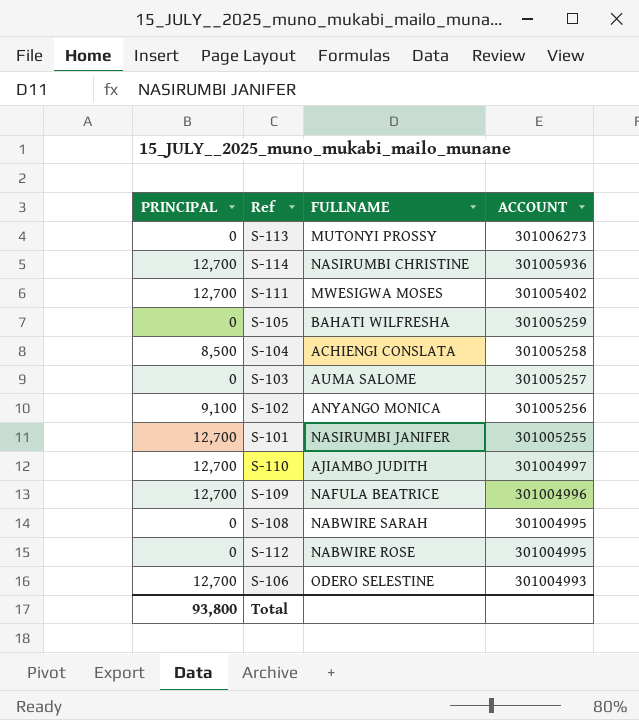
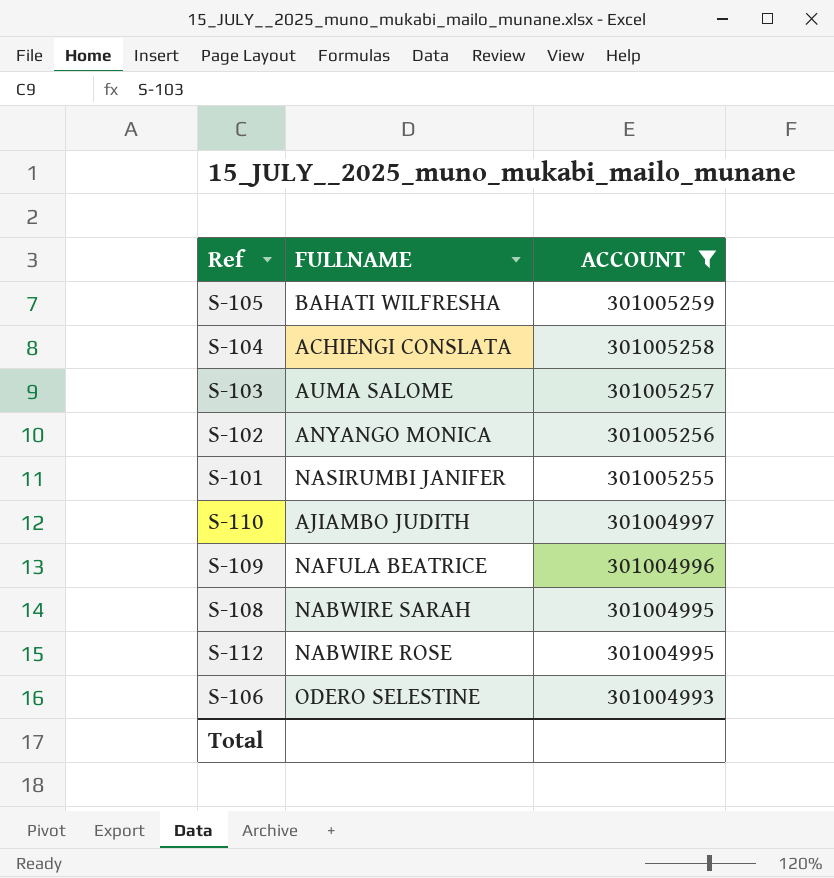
filter: none -> ACCOUNT <= 301005259
column PRINCIPAL | position: 1 -> none

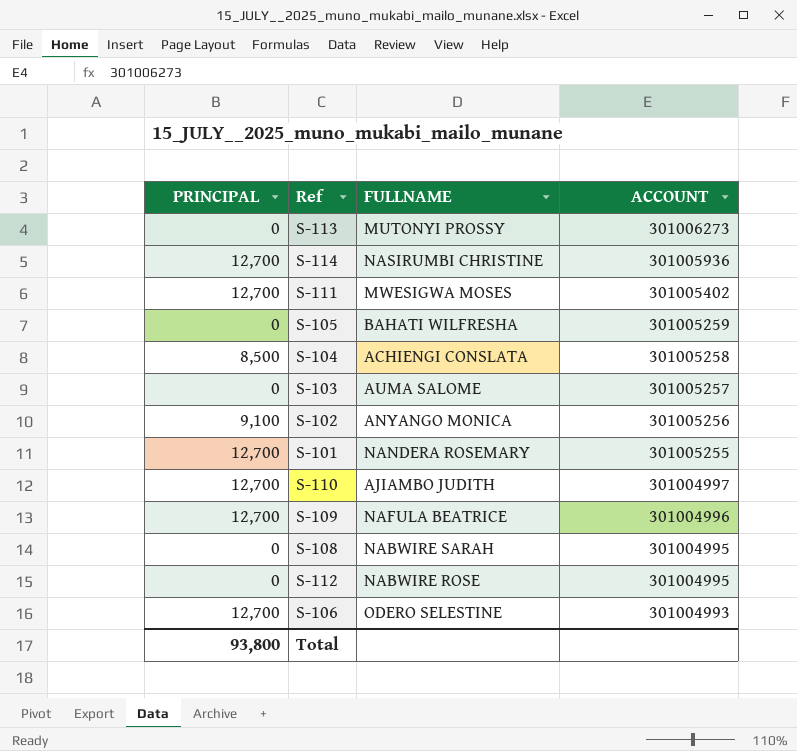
filter: ACCOUNT <= 301005259 -> none
column PRINCIPAL | position: none -> 1
S-101 | FULLNAME: NASIRUMBI JANIFER -> NANDERA ROSEMARY

